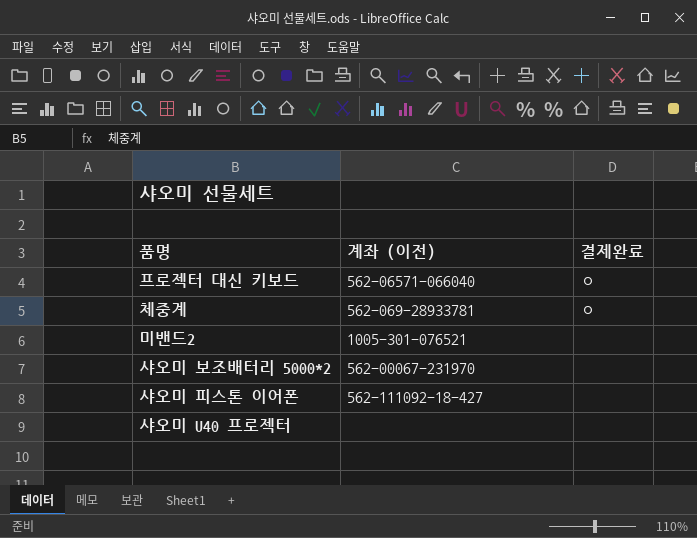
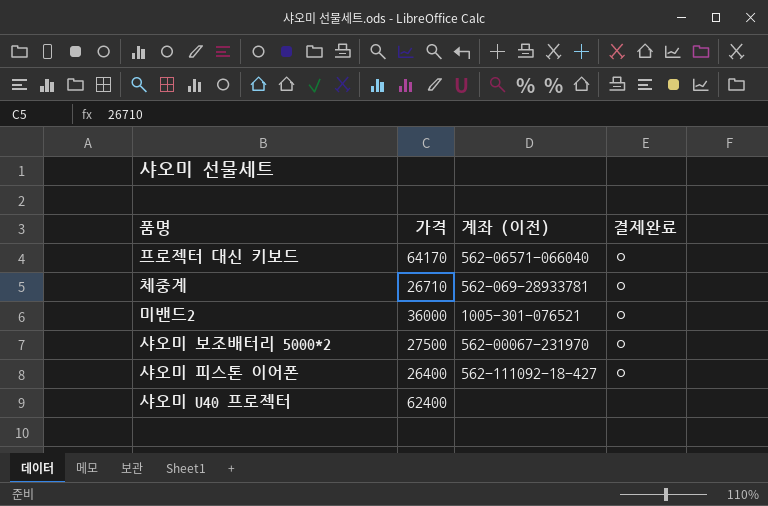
column 가격 | position: none -> 2
미밴드2 | 결제완료: none -> ㅇ
샤오미 보조배터리 5000*2 | 결제완료: none -> ㅇ
샤오미 피스톤 이어폰 | 결제완료: none -> ㅇ

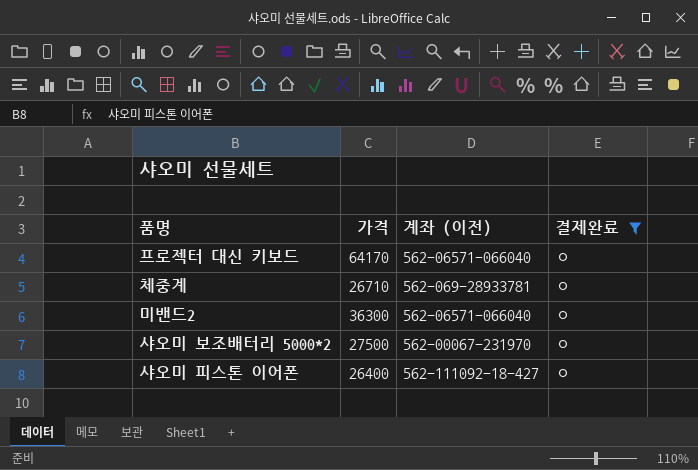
filter: none -> 결제완료 = ㅇ
미밴드2 | 가격: 36000 -> 36300
미밴드2 | 계좌 (이전): 1005-301-076521 -> 562-06571-066040

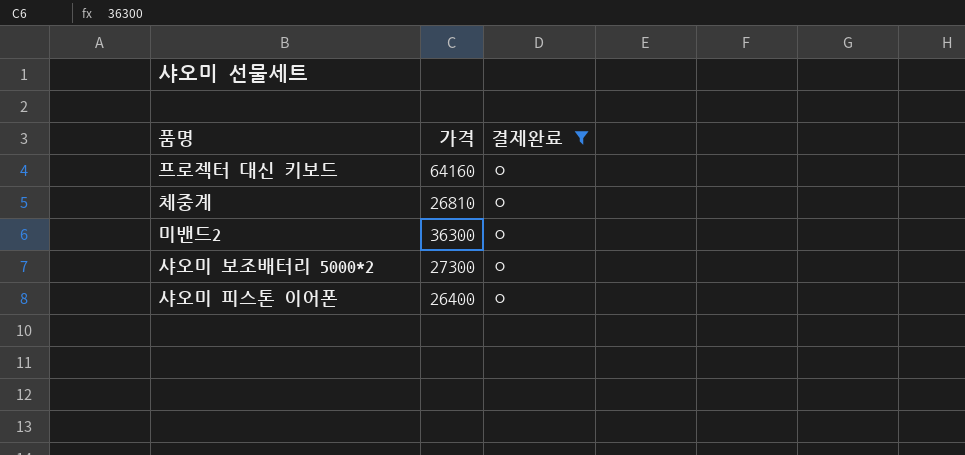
column 계좌 (이전) | position: 3 -> none
프로젝터 대신 키보드 | 가격: 64170 -> 64160
체중계 | 가격: 26710 -> 26810
샤오미 보조배터리 5000*2 | 가격: 27500 -> 27300

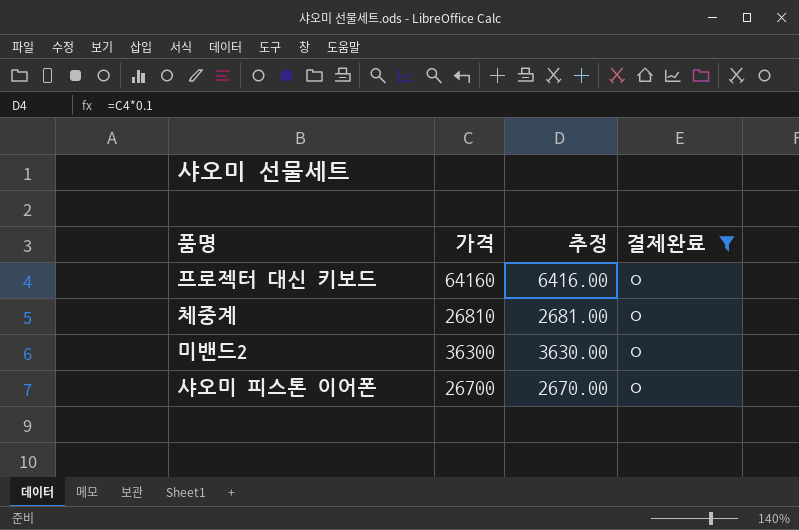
column 추정 | formula: none -> [가격] * 0.1
row 샤오미 보조배터리 5000*2: 27300 | ㅇ -> none
샤오미 피스톤 이어폰 | 가격: 26400 -> 26700

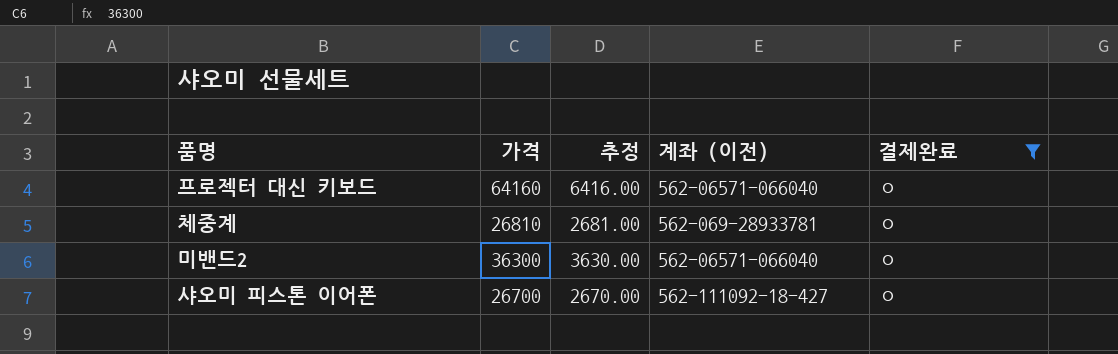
column 계좌 (이전) | position: none -> 4

